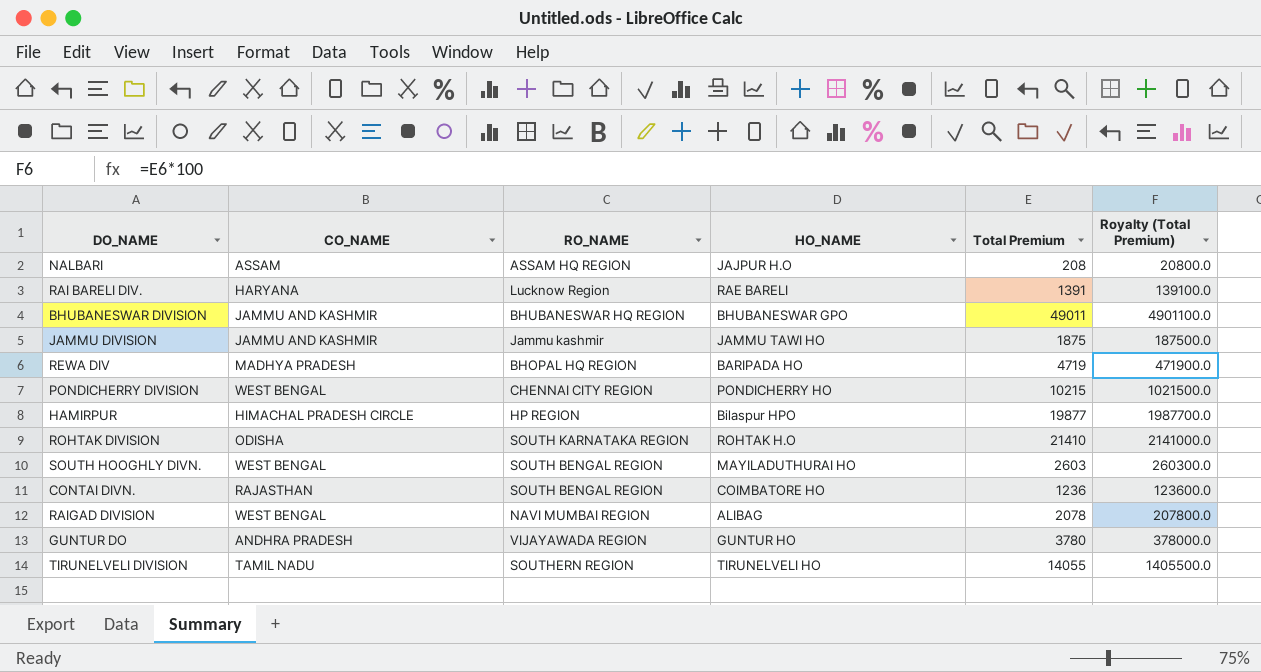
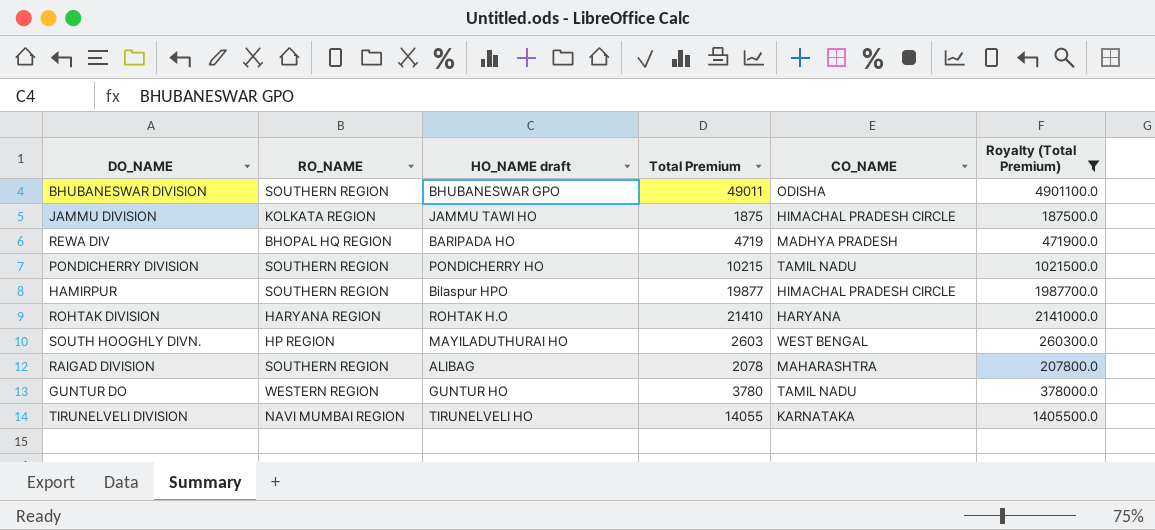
filter: none -> Royalty (Total Premium) >= 187500.0
column name: HO_NAME -> HO_NAME draft
column CO_NAME | position: 2 -> 5
BHUBANESWAR DIVISION | RO_NAME: BHUBANESWAR HQ REGION -> SOUTHERN REGION
BHUBANESWAR DIVISION | CO_NAME: JAMMU AND KASHMIR -> ODISHA
JAMMU DIVISION | RO_NAME: Jammu kashmir -> KOLKATA REGION
JAMMU DIVISION | CO_NAME: JAMMU AND KASHMIR -> HIMACHAL PRADESH CIRCLE
PONDICHERRY DIVISION | RO_NAME: CHENNAI CITY REGION -> SOUTHERN REGION
PONDICHERRY DIVISION | CO_NAME: WEST BENGAL -> TAMIL NADU
HAMIRPUR | RO_NAME: HP REGION -> SOUTHERN REGION
ROHTAK DIVISION | RO_NAME: SOUTH KARNATAKA REGION -> HARYANA REGION
ROHTAK DIVISION | CO_NAME: ODISHA -> HARYANA
SOUTH HOOGHLY DIVN. | RO_NAME: SOUTH BENGAL REGION -> HP REGION
RAIGAD DIVISION | RO_NAME: NAVI MUMBAI REGION -> SOUTHERN REGION
RAIGAD DIVISION | CO_NAME: WEST BENGAL -> MAHARASHTRA
GUNTUR DO | RO_NAME: VIJAYAWADA REGION -> WESTERN REGION
GUNTUR DO | CO_NAME: ANDHRA PRADESH -> TAMIL NADU
TIRUNELVELI DIVISION | RO_NAME: SOUTHERN REGION -> NAVI MUMBAI REGION
TIRUNELVELI DIVISION | CO_NAME: TAMIL NADU -> KARNATAKA

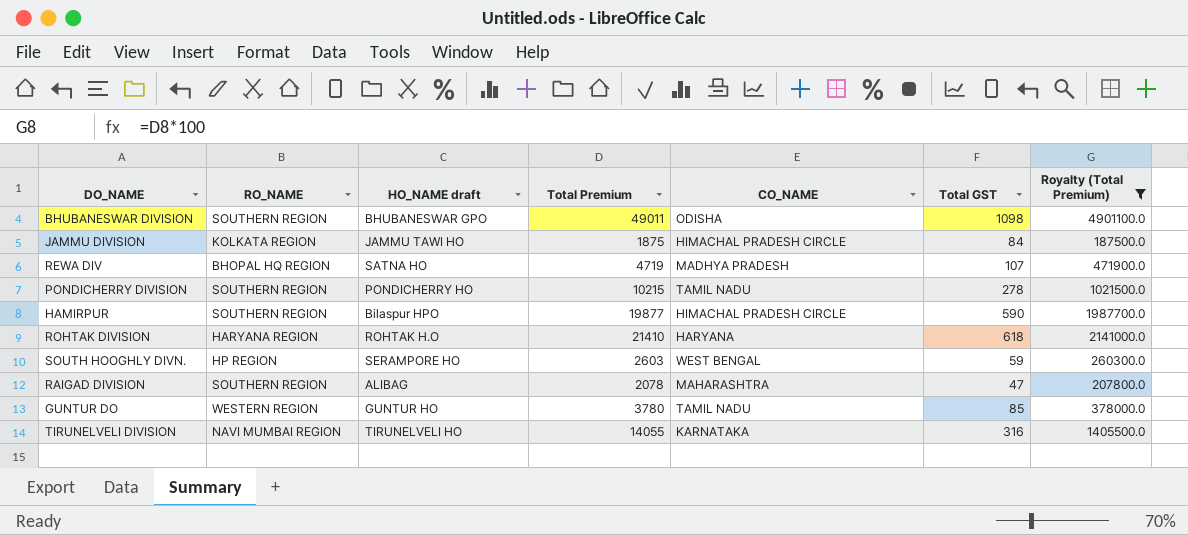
column Total GST | position: none -> 6
REWA DIV | HO_NAME draft: BARIPADA HO -> SATNA HO
SOUTH HOOGHLY DIVN. | HO_NAME draft: MAYILADUTHURAI HO -> SERAMPORE HO

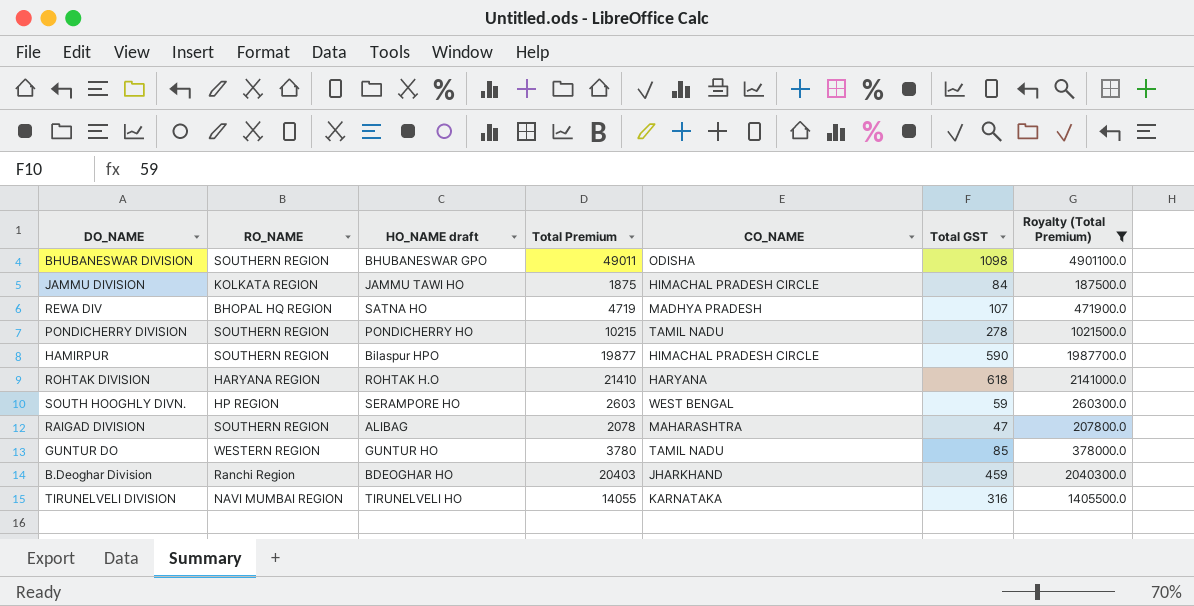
row B.Deoghar Division: none -> Ranchi Region | BDEOGHAR HO | 20403 | JHARKHAND | 459 | 2040300.0

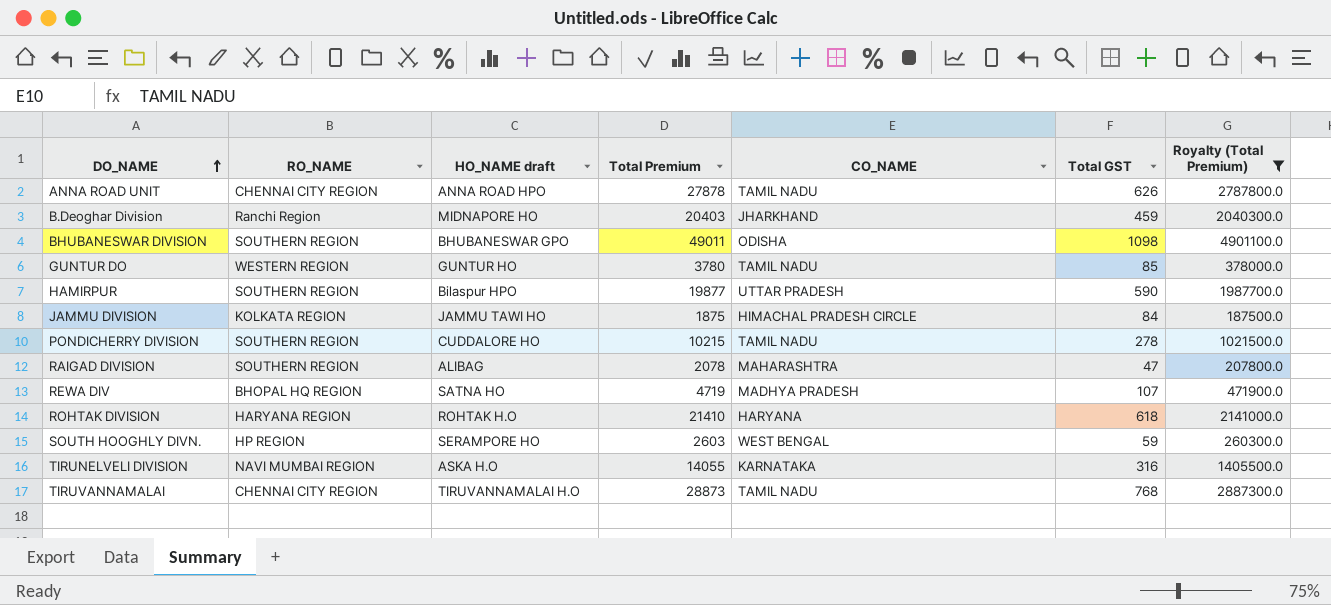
row order: none -> DO_NAME ascending
row ANNA ROAD UNIT: none -> CHENNAI CITY REGION | ANNA ROAD HPO | 27878 | TAMIL NADU | 626 | 2787800.0
B.Deoghar Division | HO_NAME draft: BDEOGHAR HO -> MIDNAPORE HO
HAMIRPUR | CO_NAME: HIMACHAL PRADESH CIRCLE -> UTTAR PRADESH
PONDICHERRY DIVISION | HO_NAME draft: PONDICHERRY HO -> CUDDALORE HO
TIRUNELVELI DIVISION | HO_NAME draft: TIRUNELVELI HO -> ASKA H.O
row TIRUVANNAMALAI: none -> CHENNAI CITY REGION | TIRUVANNAMALAI H.O | 28873 | TAMIL NADU | 768 | 2887300.0

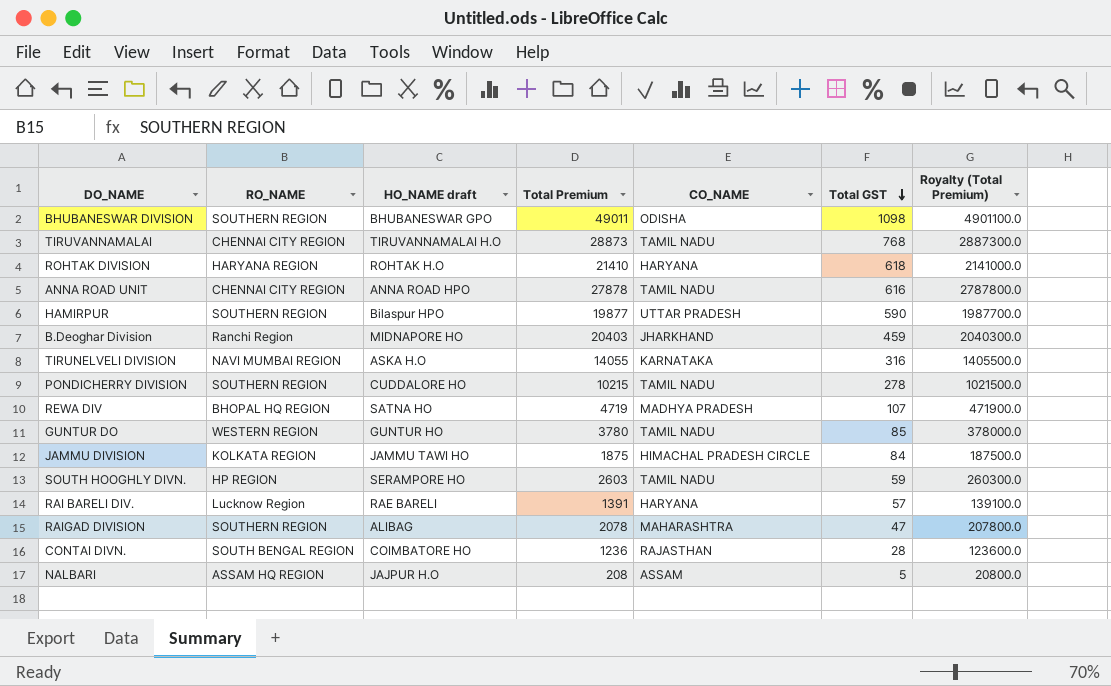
filter: Royalty (Total Premium) >= 187500.0 -> none
row order: DO_NAME ascending -> Total GST descending
ANNA ROAD UNIT | Total GST: 626 -> 616
SOUTH HOOGHLY DIVN. | CO_NAME: WEST BENGAL -> TAMIL NADU

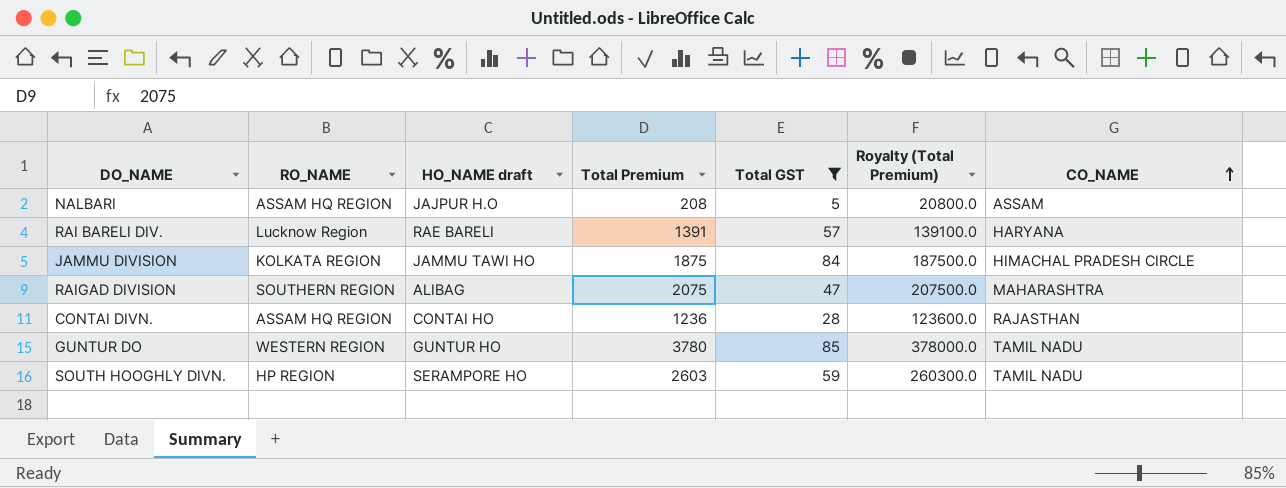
filter: none -> Total GST <= 85
row order: Total GST descending -> CO_NAME ascending
column CO_NAME | position: 5 -> 7
RAIGAD DIVISION | Total Premium: 2078 -> 2075
RAIGAD DIVISION | Royalty (Total Premium): 207800.0 -> 207500.0
CONTAI DIVN. | RO_NAME: SOUTH BENGAL REGION -> ASSAM HQ REGION
CONTAI DIVN. | HO_NAME draft: COIMBATORE HO -> CONTAI HO

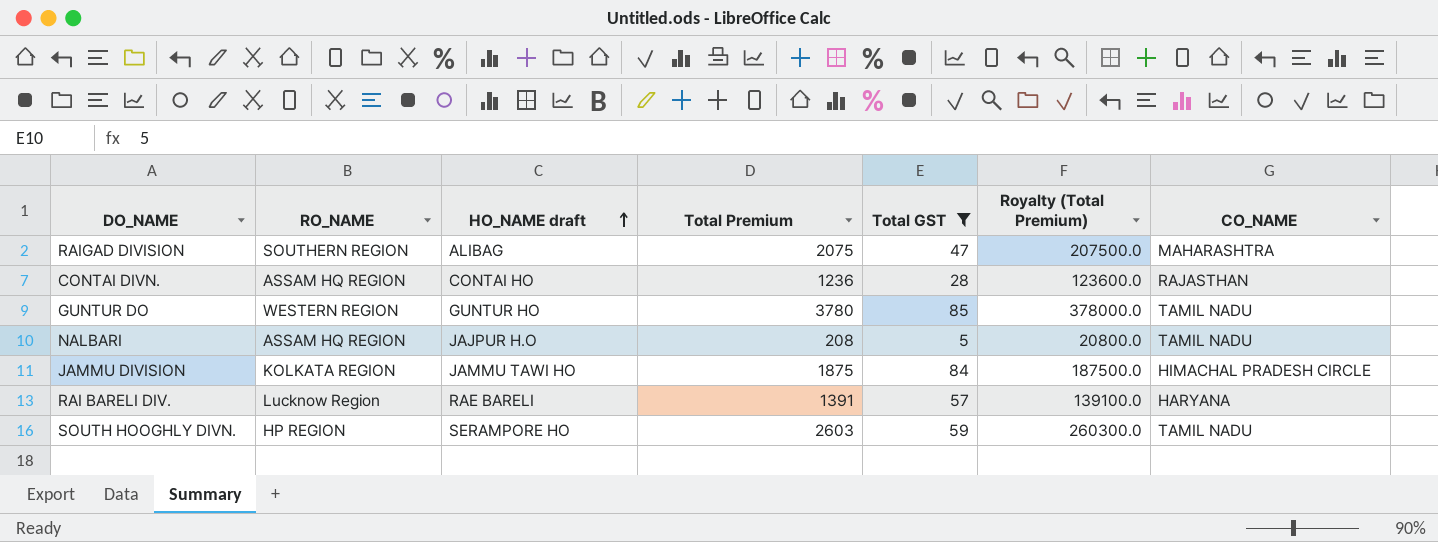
row order: CO_NAME ascending -> HO_NAME draft ascending
NALBARI | CO_NAME: ASSAM -> TAMIL NADU

